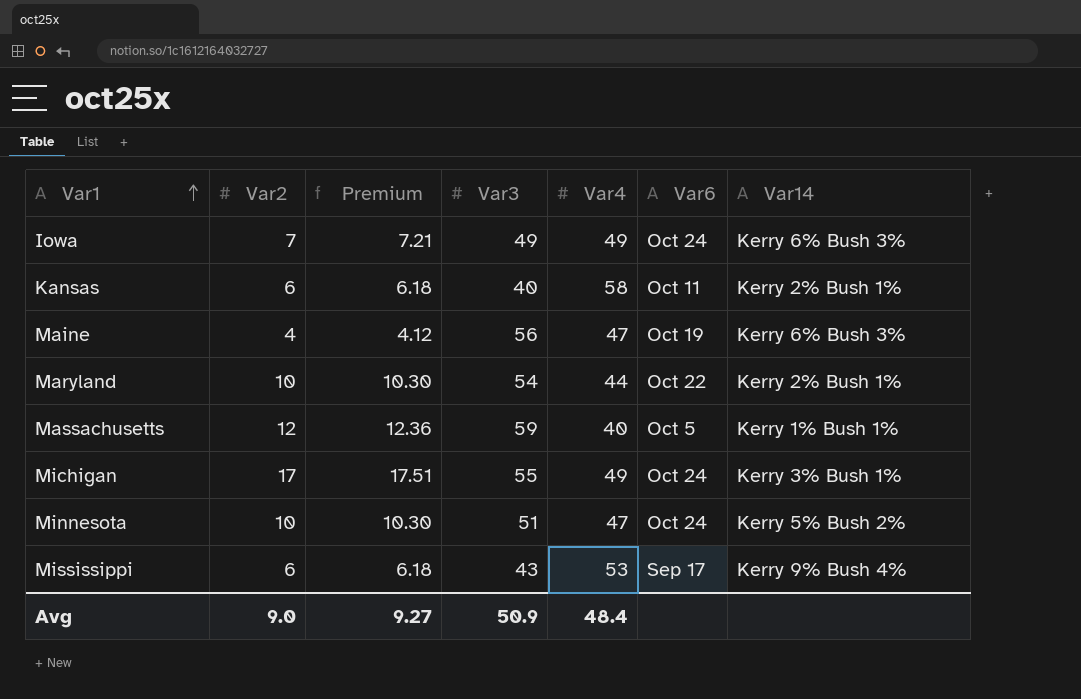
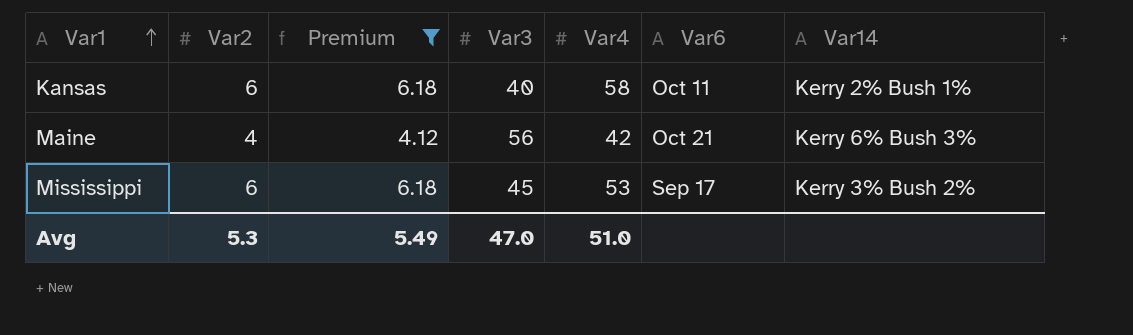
filter: none -> Premium <= 6.18
Maine | Var4: 47 -> 42
Maine | Var6: Oct 19 -> Oct 21
Mississippi | Var3: 43 -> 45
Mississippi | Var14: Kerry 9% Bush 4% -> Kerry 3% Bush 2%
Avg | Var2: 9.0 -> 5.3
Avg | Premium: 9.27 -> 5.49
Avg | Var3: 50.9 -> 47.0
Avg | Var4: 48.4 -> 51.0

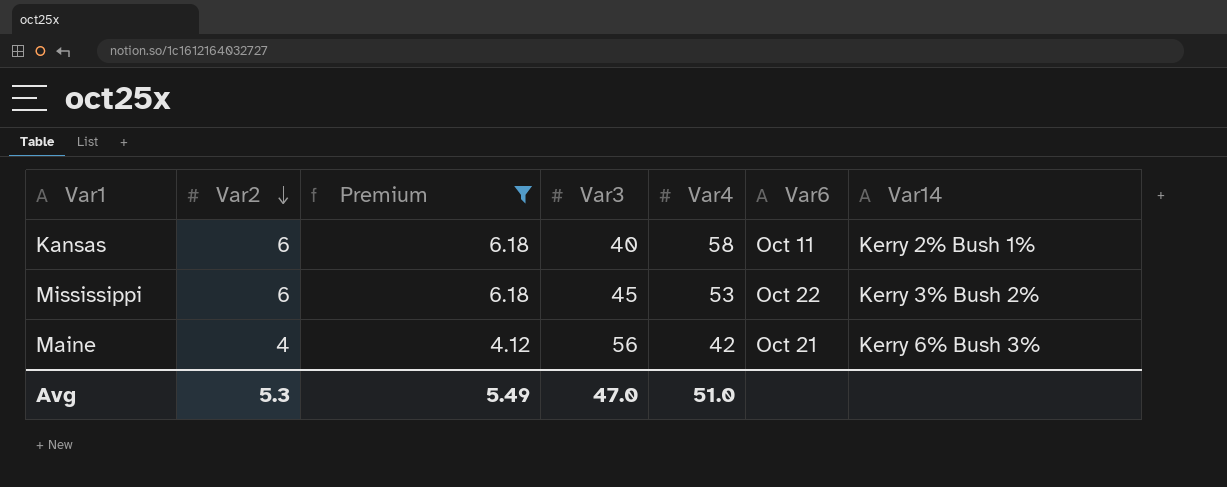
row order: Var1 ascending -> Var2 descending
Mississippi | Var6: Sep 17 -> Oct 22

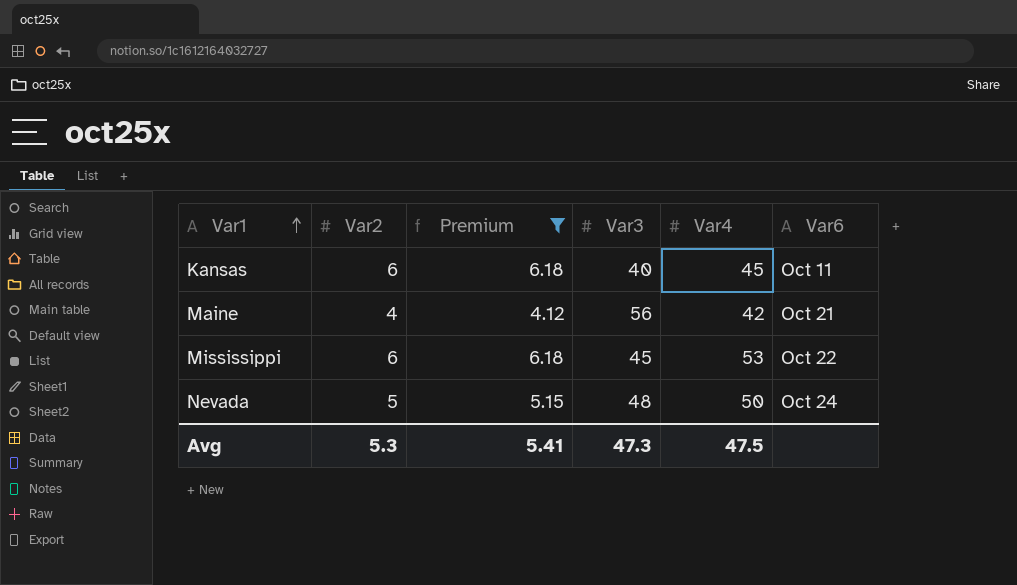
row order: Var2 descending -> Var1 ascending
column Var14 | position: 7 -> none
Kansas | Var4: 58 -> 45
row Nevada: none -> 5 | 5.15 | 48 | 50 | Oct 24
Avg | Premium: 5.49 -> 5.41
Avg | Var3: 47.0 -> 47.3
Avg | Var4: 51.0 -> 47.5

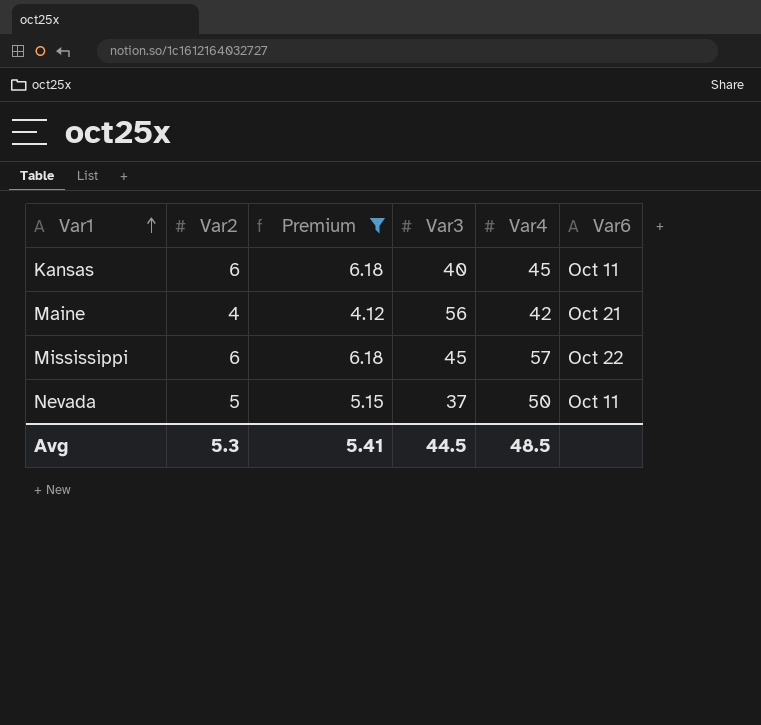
Mississippi | Var4: 53 -> 57
Nevada | Var3: 48 -> 37
Nevada | Var6: Oct 24 -> Oct 11
Avg | Var3: 47.3 -> 44.5
Avg | Var4: 47.5 -> 48.5

